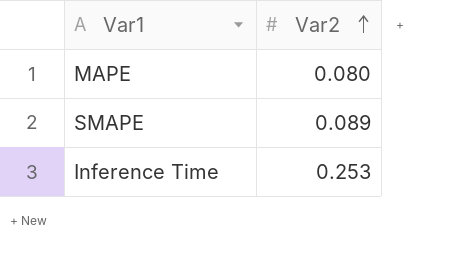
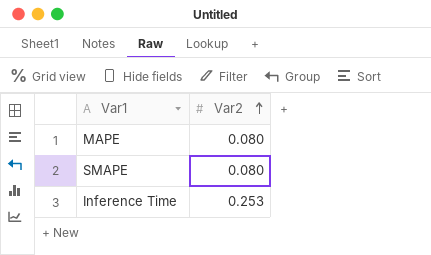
SMAPE | Var2: 0.089 -> 0.080

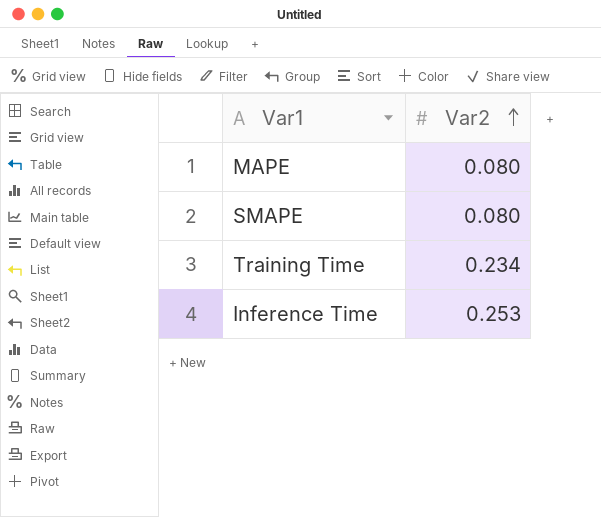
row Training Time: none -> 0.234

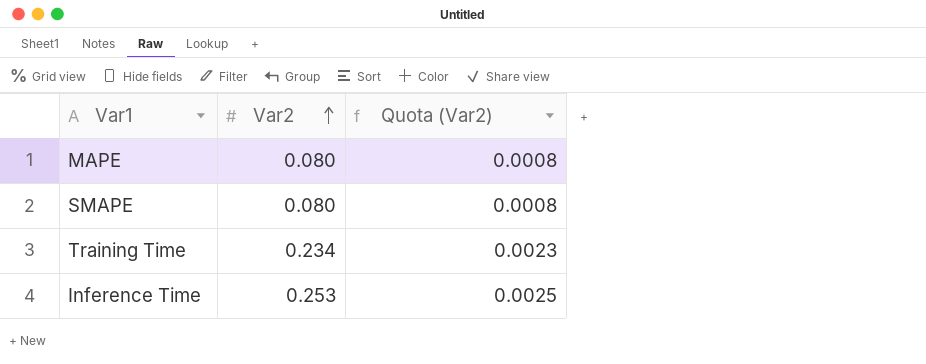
column Quota (Var2) | formula: none -> [Var2] * 0.01

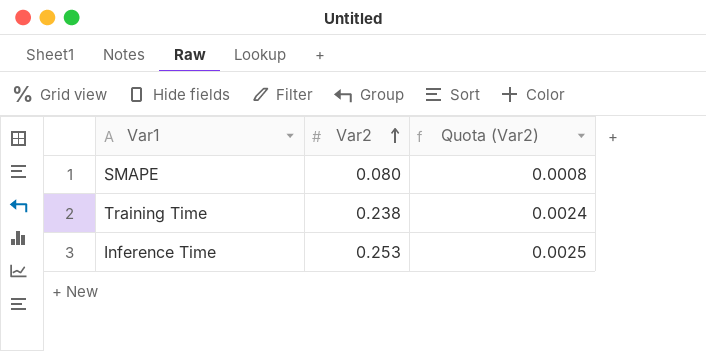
row MAPE: 0.080 | 0.0008 -> none
Training Time | Var2: 0.234 -> 0.238
Training Time | Quota (Var2): 0.0023 -> 0.0024

